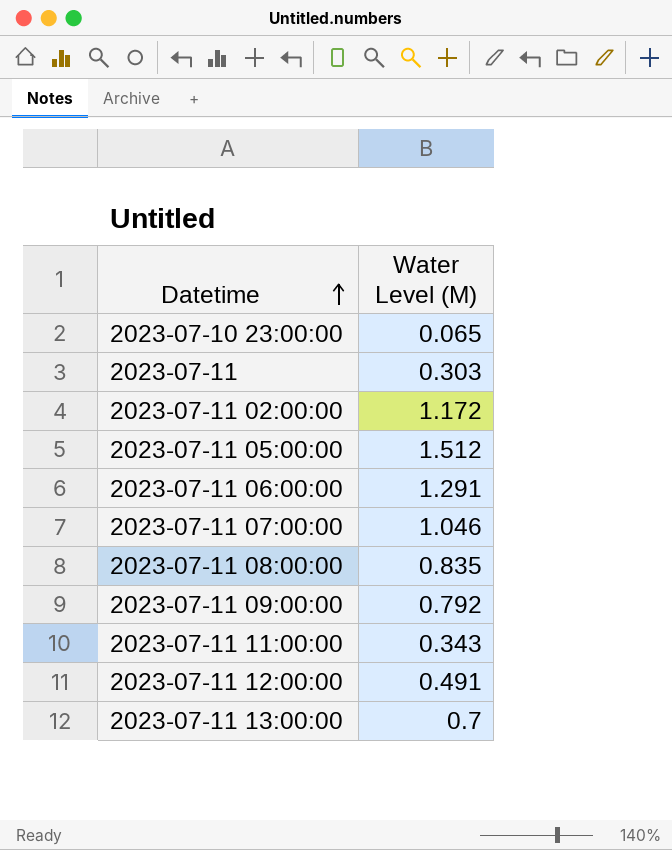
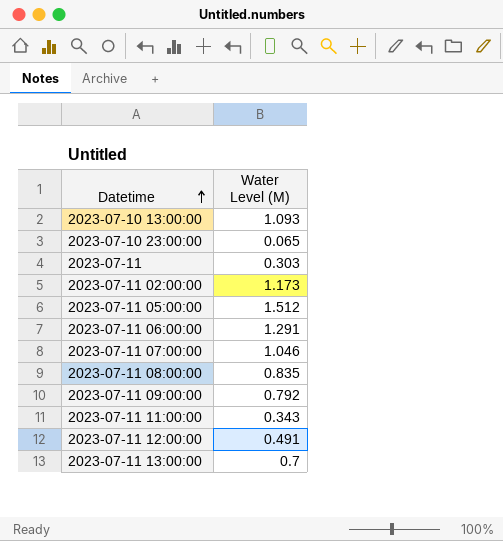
row 2023-07-10 13:00:00: none -> 1.093
2023-07-11 02:00:00 | Water Level (M): 1.172 -> 1.173

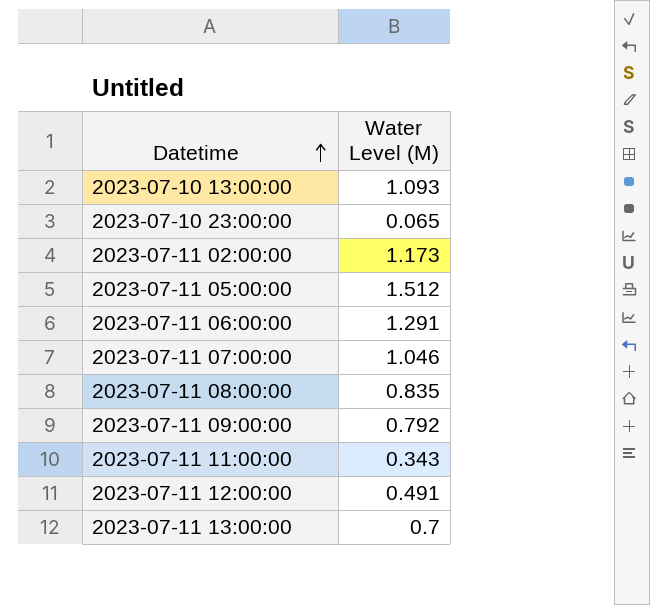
row 2023-07-11: 0.303 -> none

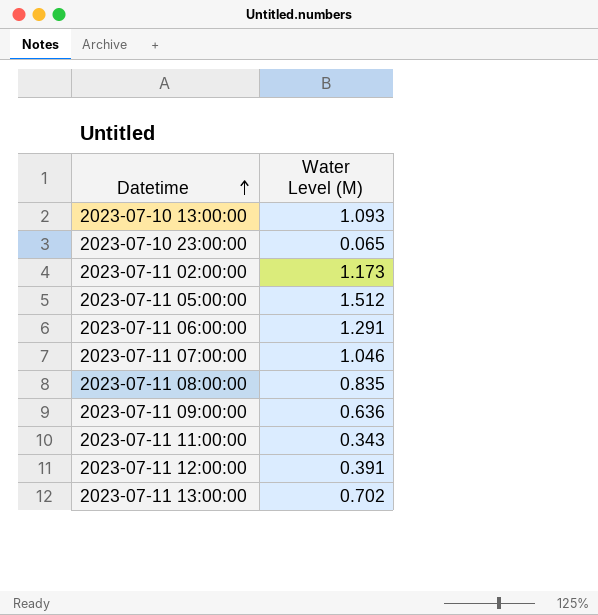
2023-07-11 09:00:00 | Water Level (M): 0.792 -> 0.636
2023-07-11 12:00:00 | Water Level (M): 0.491 -> 0.391
2023-07-11 13:00:00 | Water Level (M): 0.7 -> 0.702

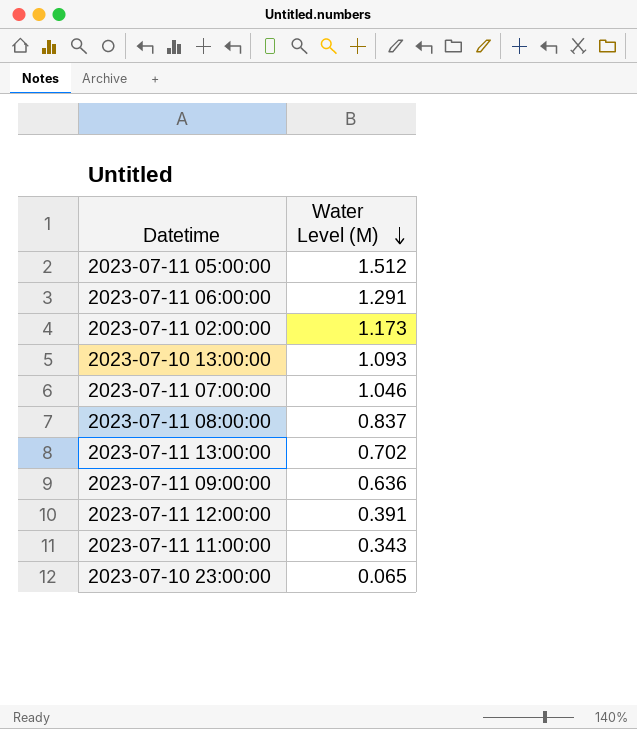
row order: Datetime ascending -> Water Level (M) descending
2023-07-11 08:00:00 | Water Level (M): 0.835 -> 0.837

